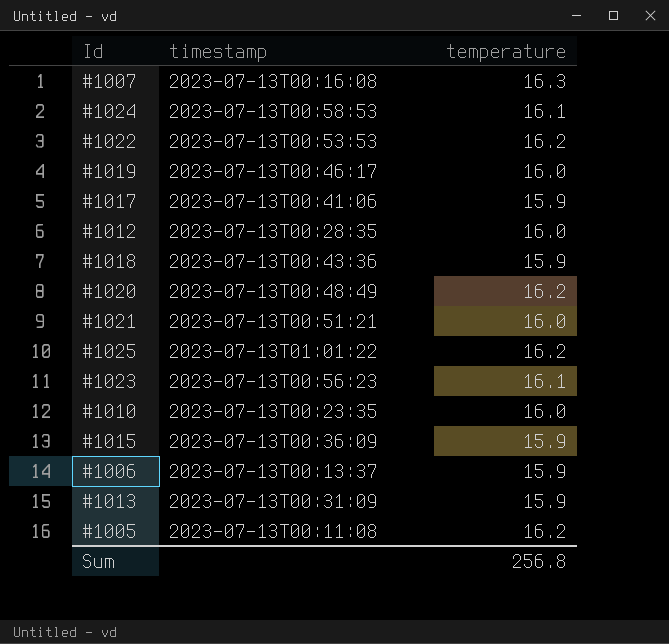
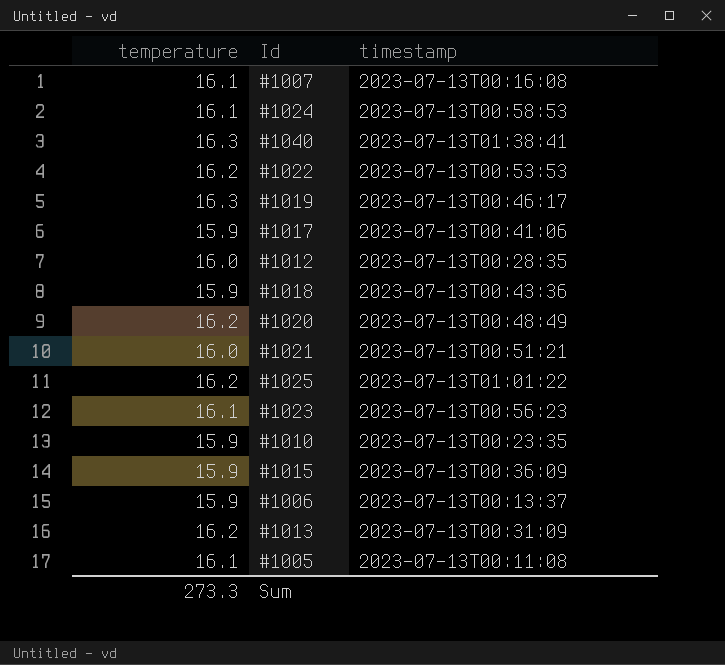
column temperature | position: 3 -> 1
#1007 | temperature: 16.3 -> 16.1
row #1040: none -> 16.3 | 2023-07-13T01:38:41
#1019 | temperature: 16.0 -> 16.3
#1010 | temperature: 16.0 -> 15.9
#1013 | temperature: 15.9 -> 16.2
#1005 | temperature: 16.2 -> 16.1
Sum | temperature: 256.8 -> 273.3

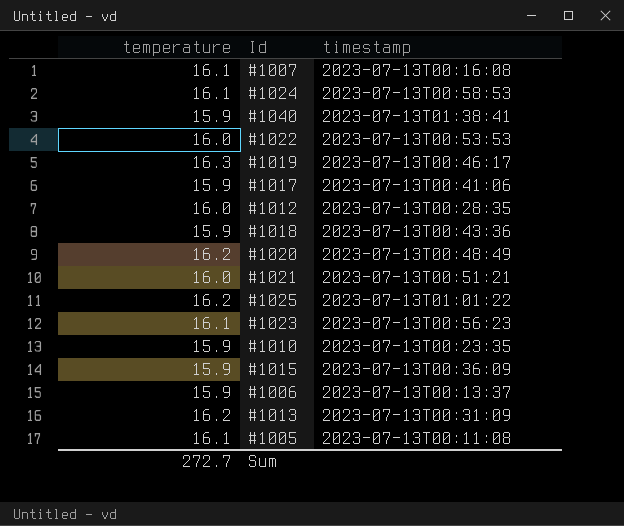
#1040 | temperature: 16.3 -> 15.9
#1022 | temperature: 16.2 -> 16.0
Sum | temperature: 273.3 -> 272.7

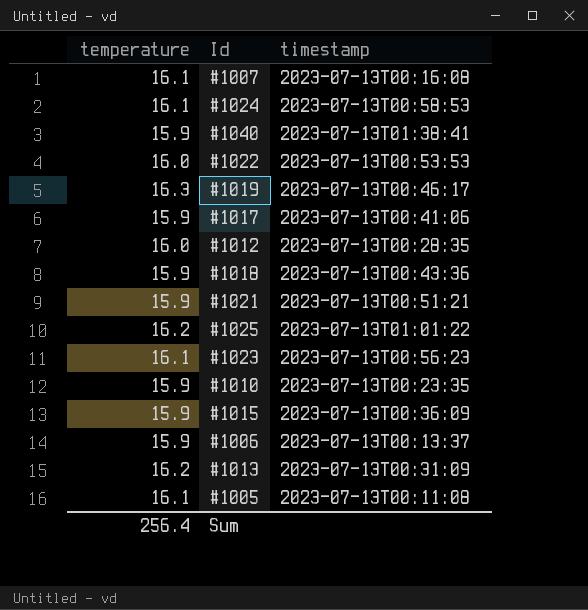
row #1020: 16.2 | 2023-07-13T00:48:49 -> none
#1021 | temperature: 16.0 -> 15.9
Sum | temperature: 272.7 -> 256.4

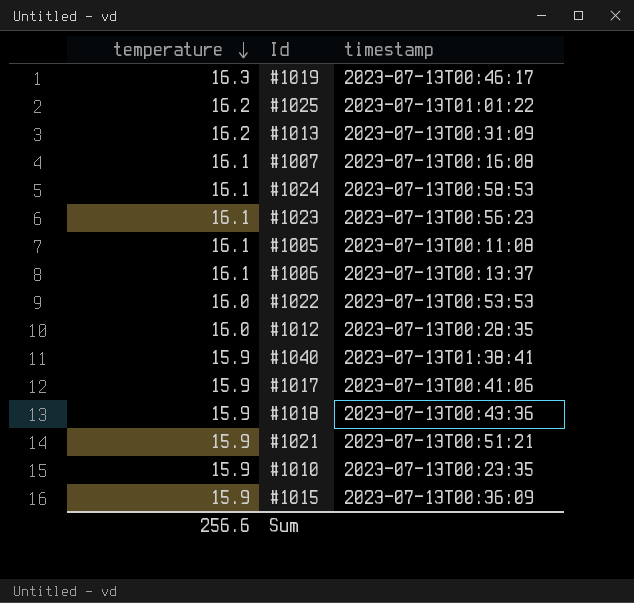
row order: none -> temperature descending
#1006 | temperature: 15.9 -> 16.1
Sum | temperature: 256.4 -> 256.6

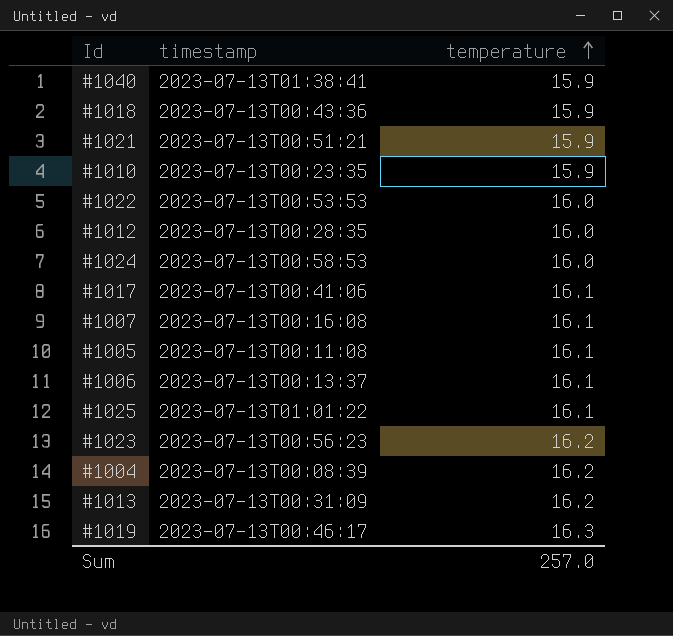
row order: temperature descending -> temperature ascending
column temperature | position: 1 -> 3
row #1015: 15.9 | 2023-07-13T00:36:09 -> none
#1024 | temperature: 16.1 -> 16.0
#1017 | temperature: 15.9 -> 16.1
#1025 | temperature: 16.2 -> 16.1
#1023 | temperature: 16.1 -> 16.2
row #1004: none -> 2023-07-13T00:08:39 | 16.2
Sum | temperature: 256.6 -> 257.0

